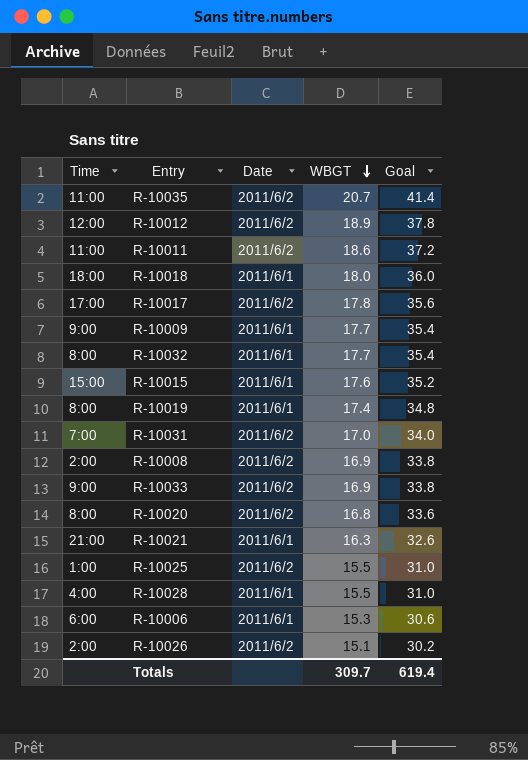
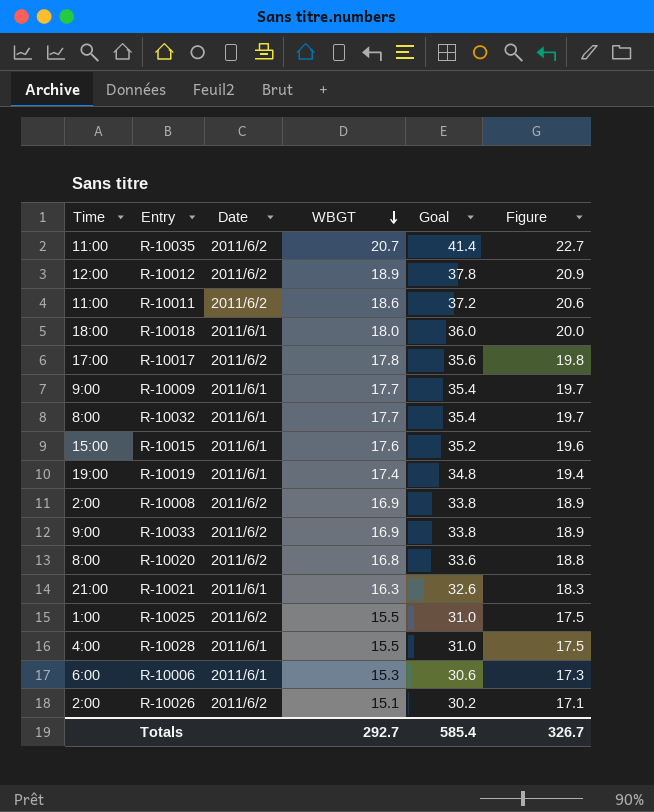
column Figure | formula: none -> [WBGT] + 2
row R-10031: 7:00 | 2011/6/2 | 17.0 | 34.0 -> none
R-10019 | Time: 8:00 -> 19:00
Totals | WBGT: 309.7 -> 292.7
Totals | Goal: 619.4 -> 585.4

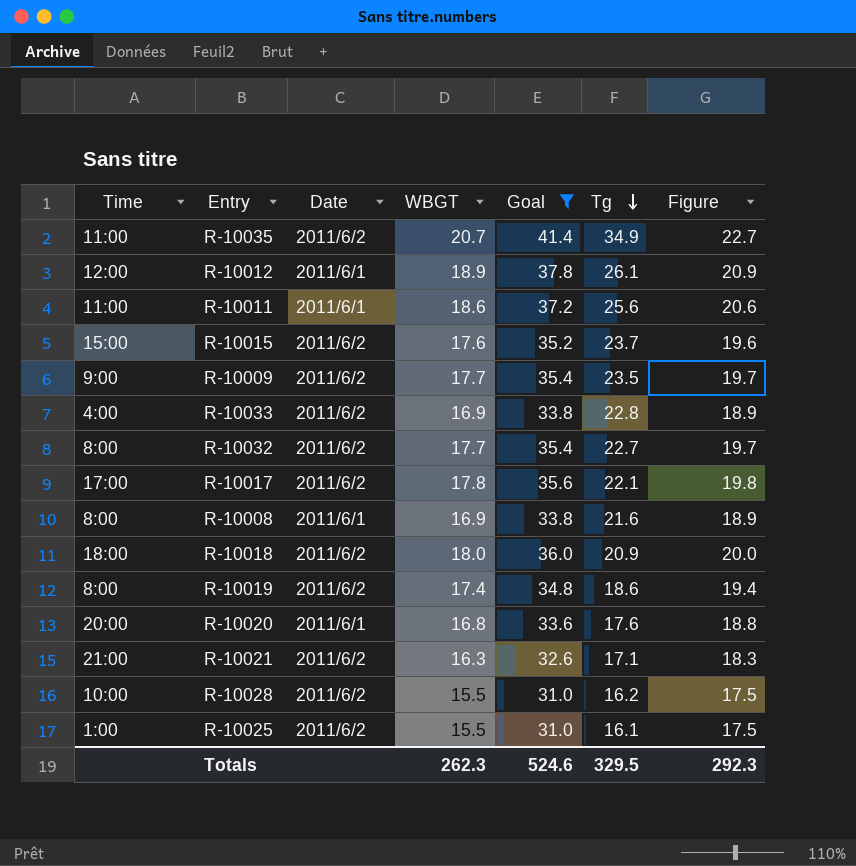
filter: none -> Goal >= 31.0
row order: WBGT descending -> Tg descending
column Tg | position: none -> 6
R-10012 | Date: 2011/6/2 -> 2011/6/1
R-10011 | Date: 2011/6/2 -> 2011/6/1
R-10015 | Date: 2011/6/1 -> 2011/6/2
R-10009 | Date: 2011/6/1 -> 2011/6/2
R-10033 | Time: 9:00 -> 4:00
R-10032 | Date: 2011/6/1 -> 2011/6/2
R-10008 | Time: 2:00 -> 8:00
R-10008 | Date: 2011/6/2 -> 2011/6/1
R-10018 | Date: 2011/6/1 -> 2011/6/2
R-10019 | Time: 19:00 -> 8:00
R-10019 | Date: 2011/6/1 -> 2011/6/2
R-10020 | Time: 8:00 -> 20:00
R-10020 | Date: 2011/6/2 -> 2011/6/1
R-10021 | Date: 2011/6/1 -> 2011/6/2
R-10028 | Time: 4:00 -> 10:00
R-10028 | Date: 2011/6/1 -> 2011/6/2
Totals | WBGT: 292.7 -> 262.3
Totals | Goal: 585.4 -> 524.6
Totals | Figure: 326.7 -> 292.3

